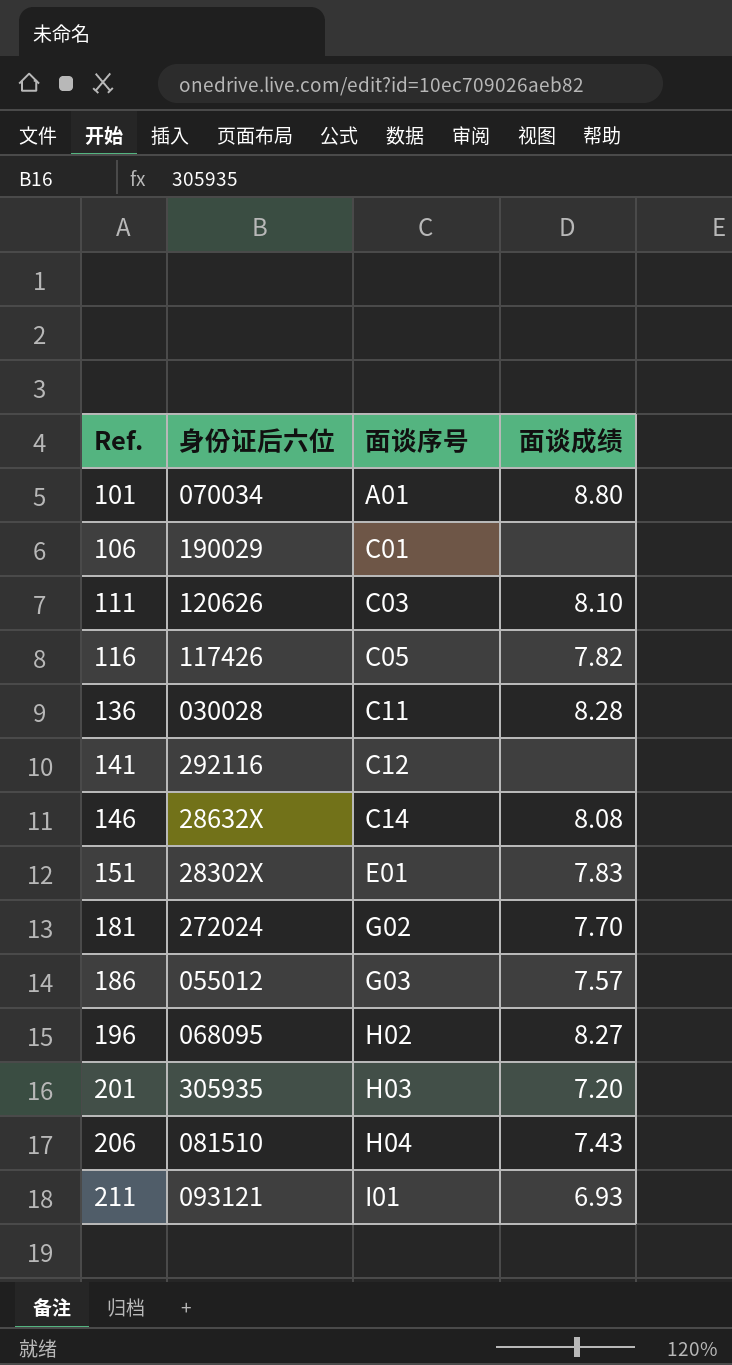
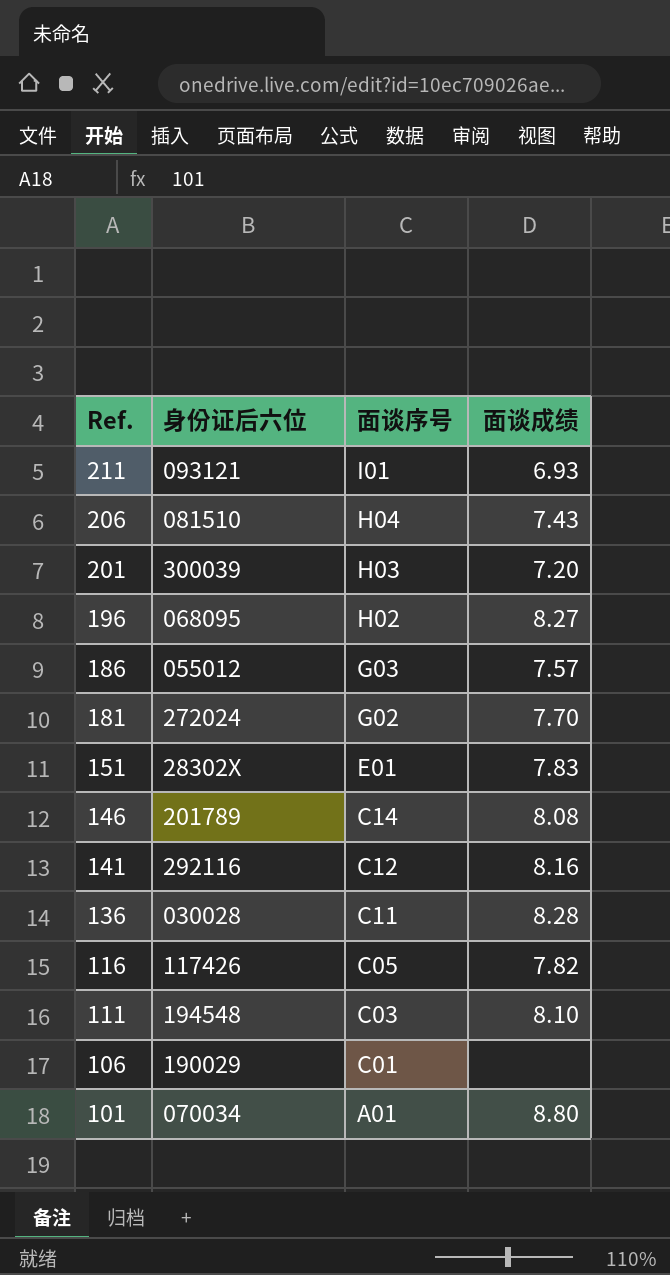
row order: Ref. ascending -> Ref. descending
201 | 身份证后六位: 305935 -> 300039
146 | 身份证后六位: 28632X -> 201789
141 | 面谈成绩: none -> 8.16
111 | 身份证后六位: 120626 -> 194548

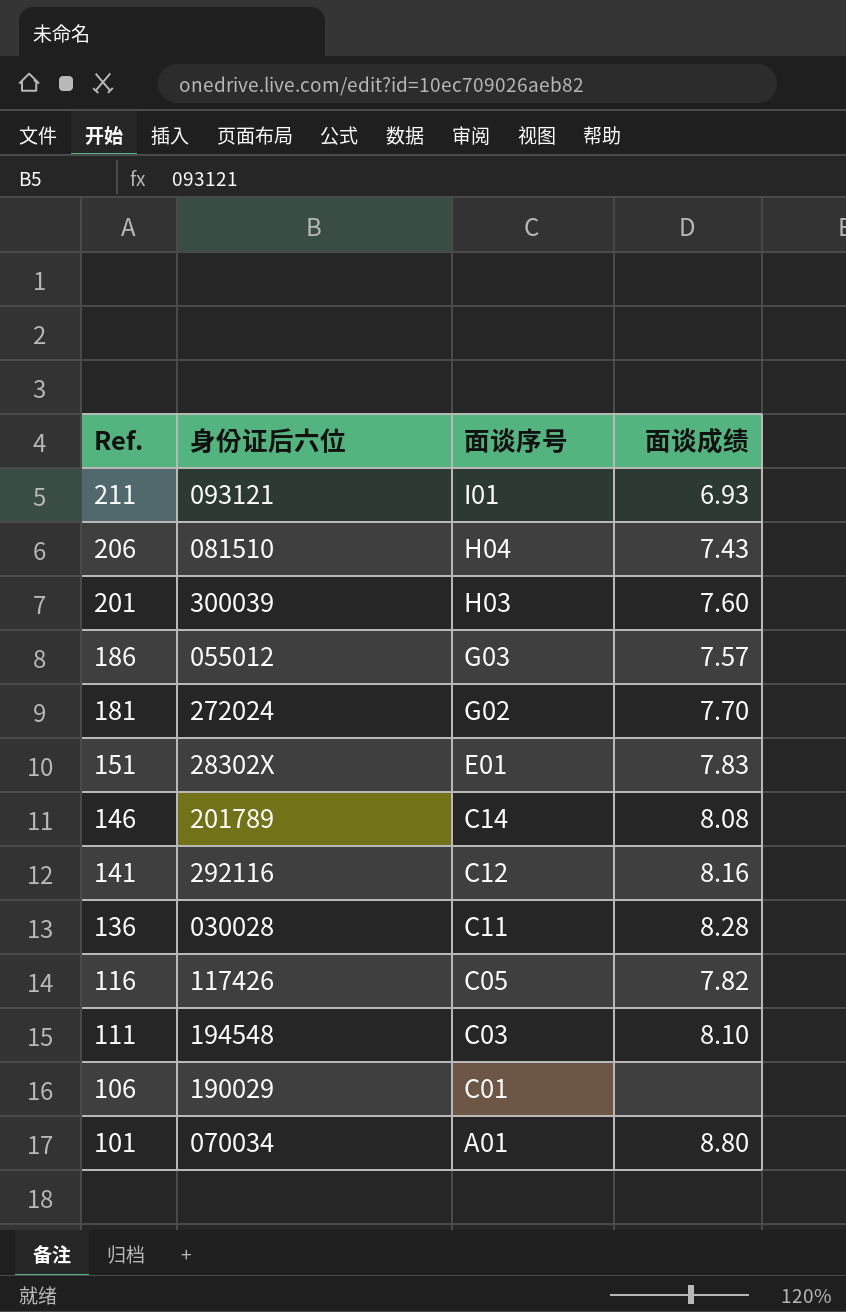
row 196: 068095 | H02 | 8.27 -> none
201 | 面谈成绩: 7.20 -> 7.60

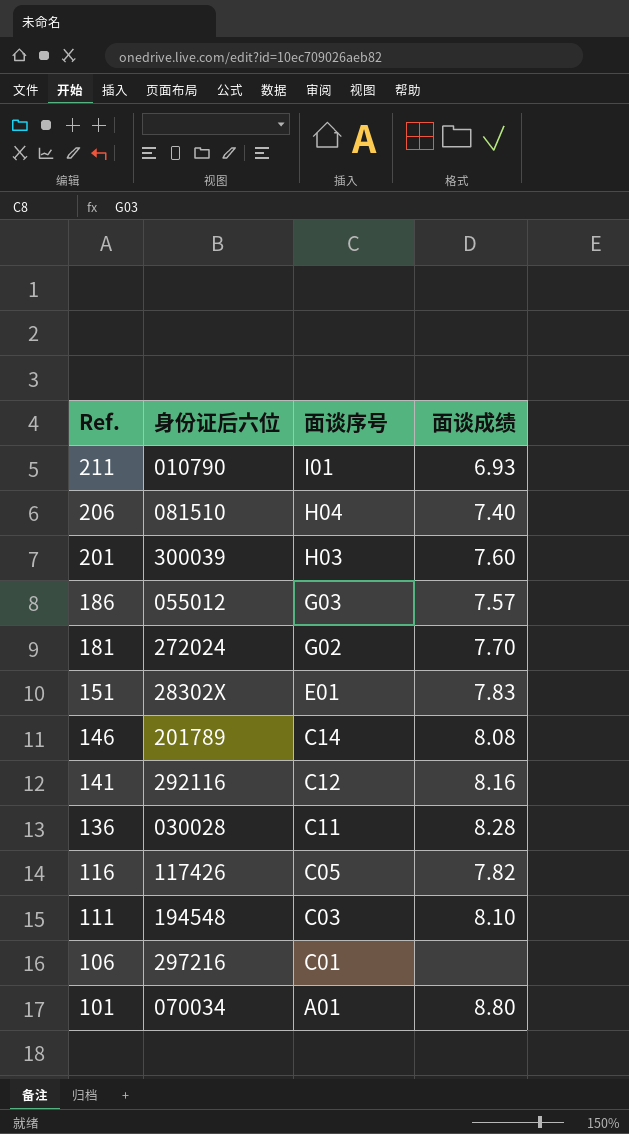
211 | 身份证后六位: 093121 -> 010790
206 | 面谈成绩: 7.43 -> 7.40
106 | 身份证后六位: 190029 -> 297216

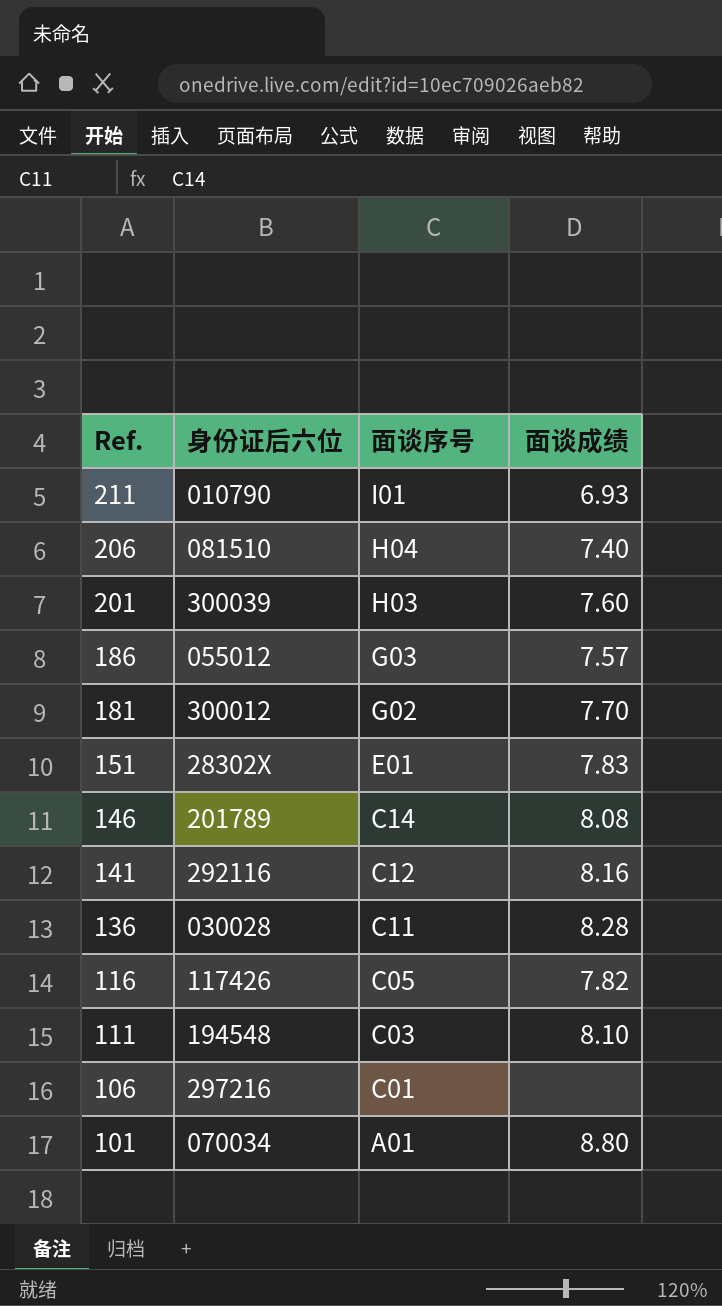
181 | 身份证后六位: 272024 -> 300012

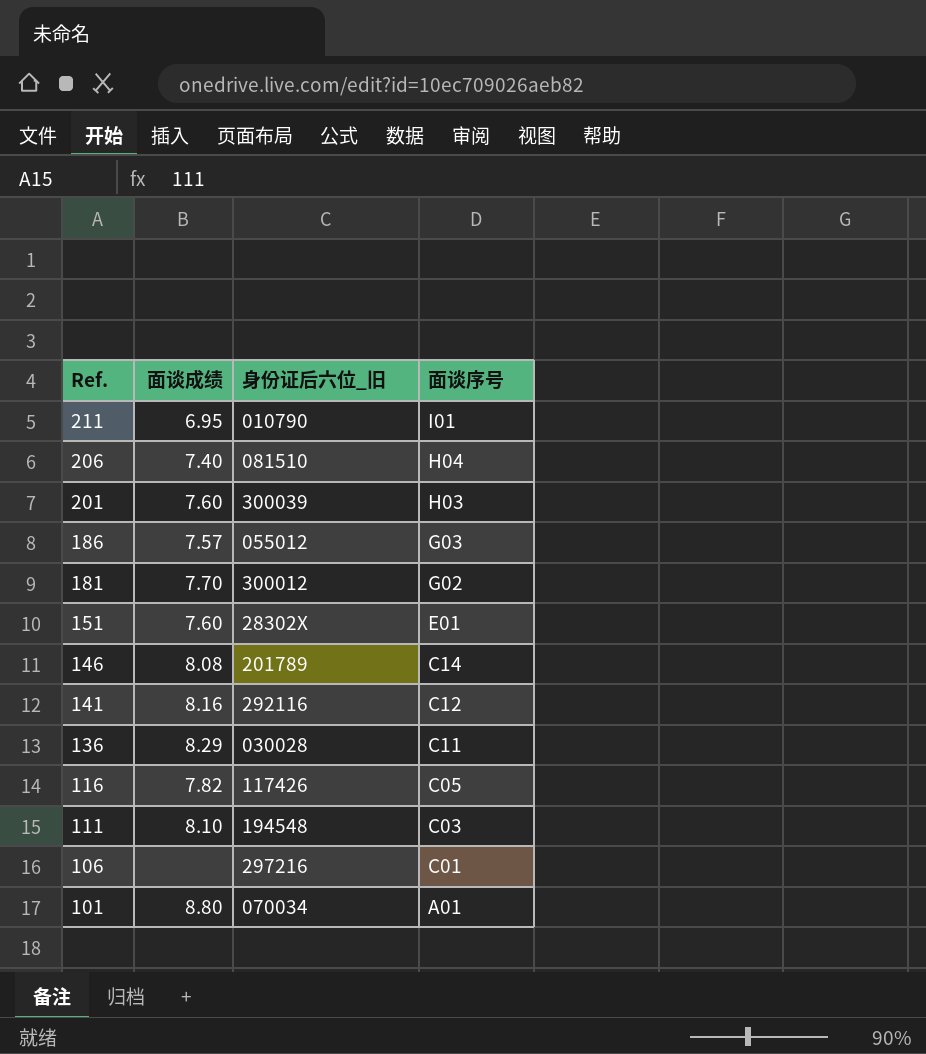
column 面谈成绩 | position: 4 -> 2
column name: 身份证后六位 -> 身份证后六位_旧
211 | 面谈成绩: 6.93 -> 6.95
151 | 面谈成绩: 7.83 -> 7.60
136 | 面谈成绩: 8.28 -> 8.29

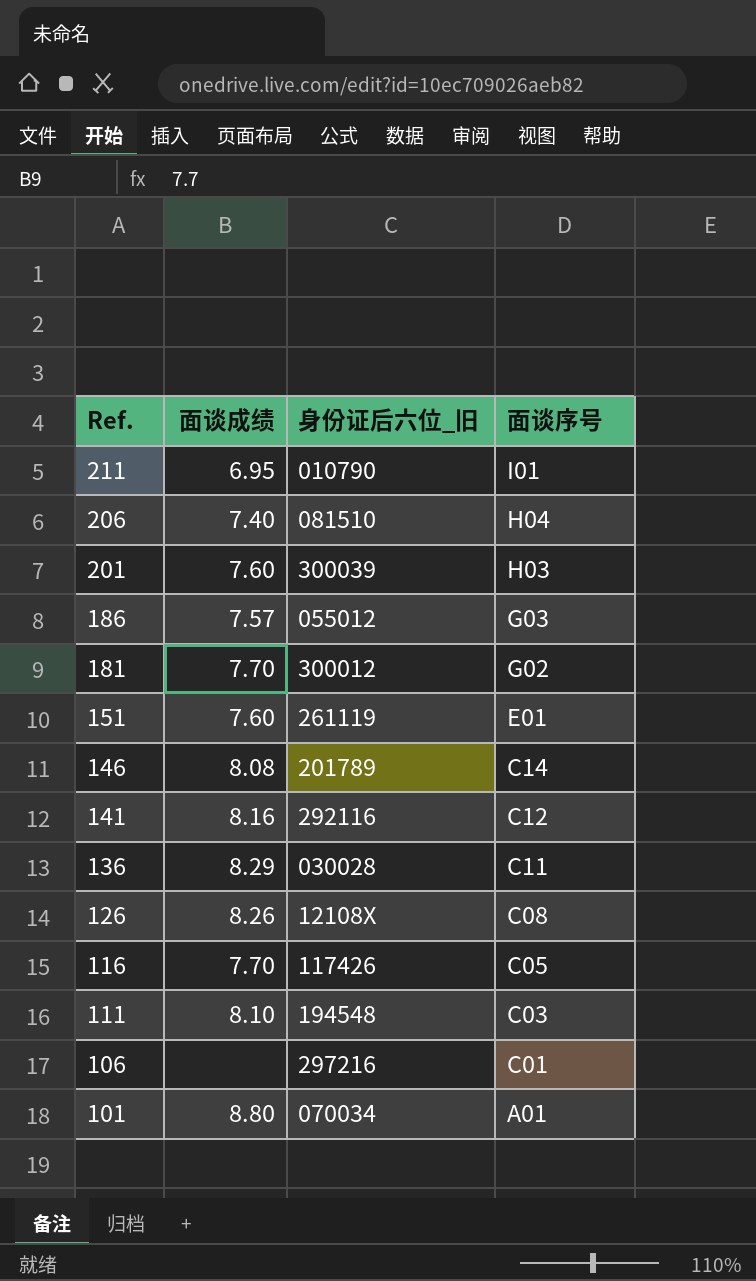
151 | 身份证后六位_旧: 28302X -> 261119
row 126: none -> 8.26 | 12108X | C08
116 | 面谈成绩: 7.82 -> 7.70

